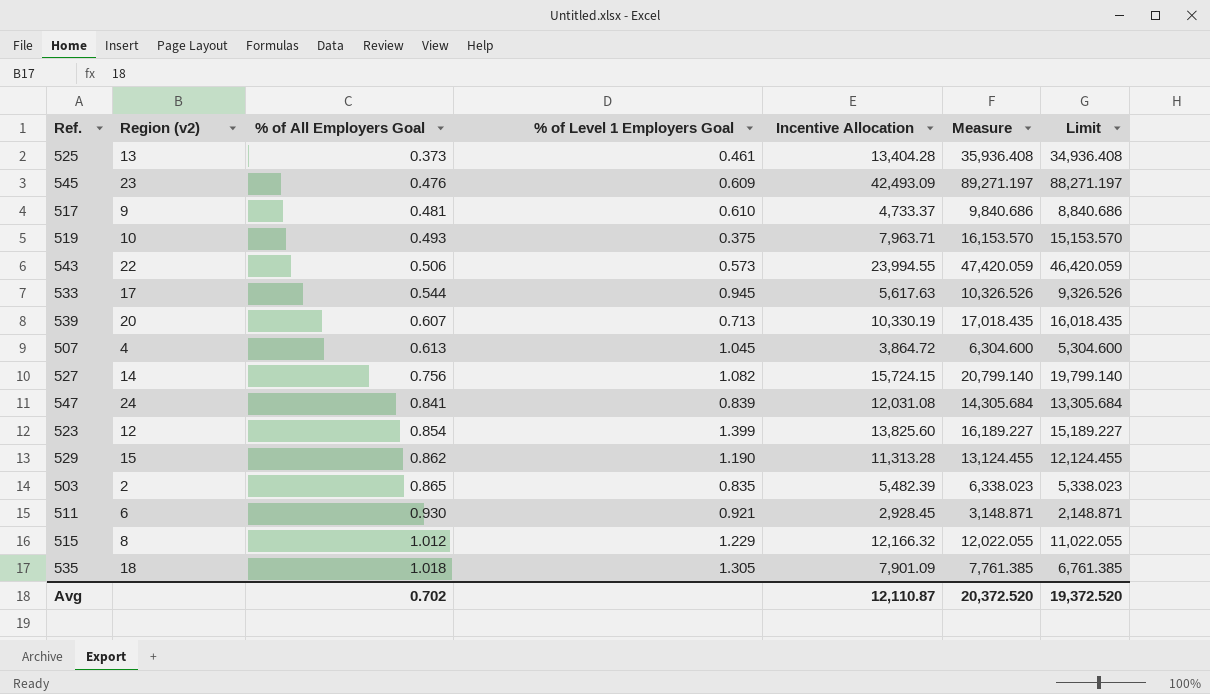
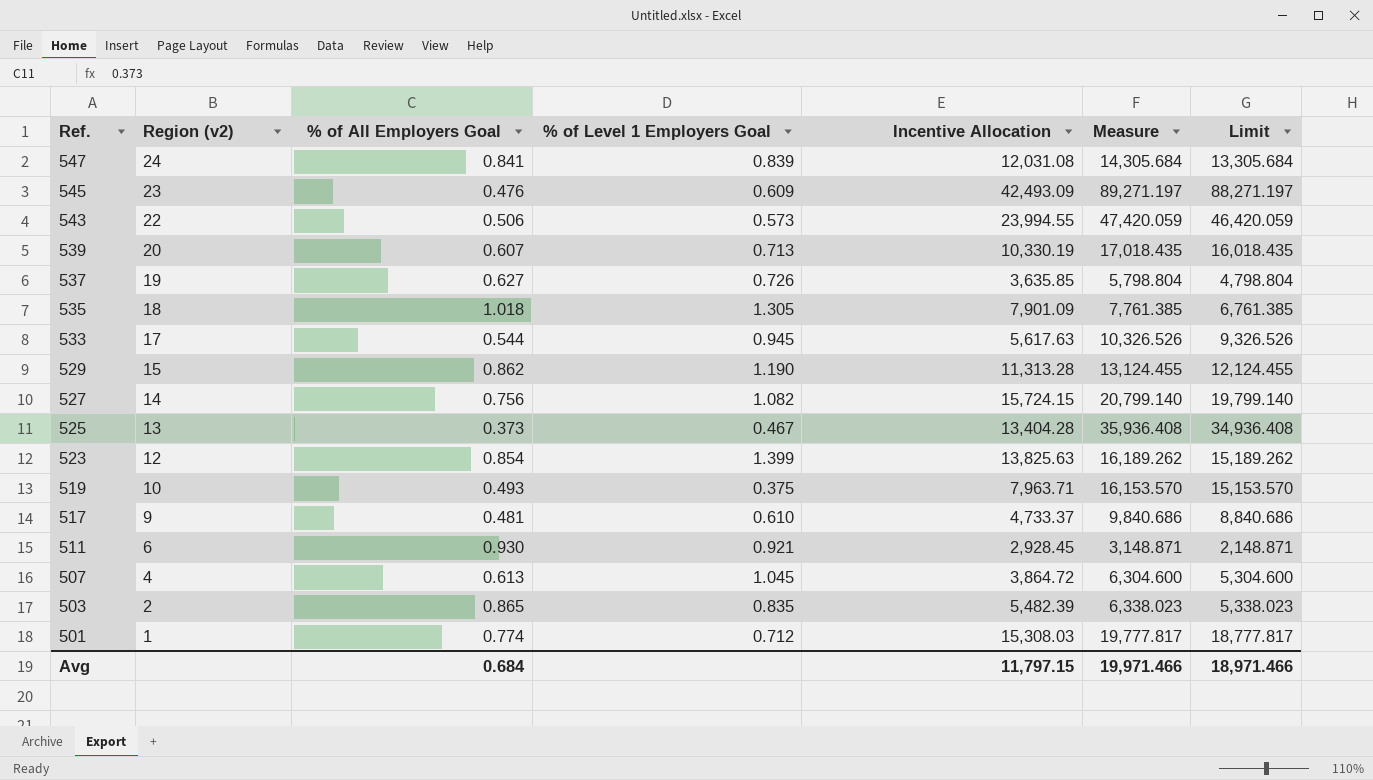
row order: % of All Employers Goal ascending -> Ref. descending
row 515: 8 | 1.012 | 1.229 | 12,166.32 | 12,022.055 | 11,022.055 -> none
row 537: none -> 19 | 0.627 | 0.726 | 3,635.85 | 5,798.804 | 4,798.804
525 | % of Level 1 Employers Goal: 0.461 -> 0.467
523 | Incentive Allocation: 13,825.60 -> 13,825.63
523 | Measure: 16,189.227 -> 16,189.262
523 | Limit: 15,189.227 -> 15,189.262
row 501: none -> 1 | 0.774 | 0.712 | 15,308.03 | 19,777.817 | 18,777.817
Avg | % of All Employers Goal: 0.702 -> 0.684
Avg | Incentive Allocation: 12,110.87 -> 11,797.15
Avg | Measure: 20,372.520 -> 19,971.466
Avg | Limit: 19,372.520 -> 18,971.466

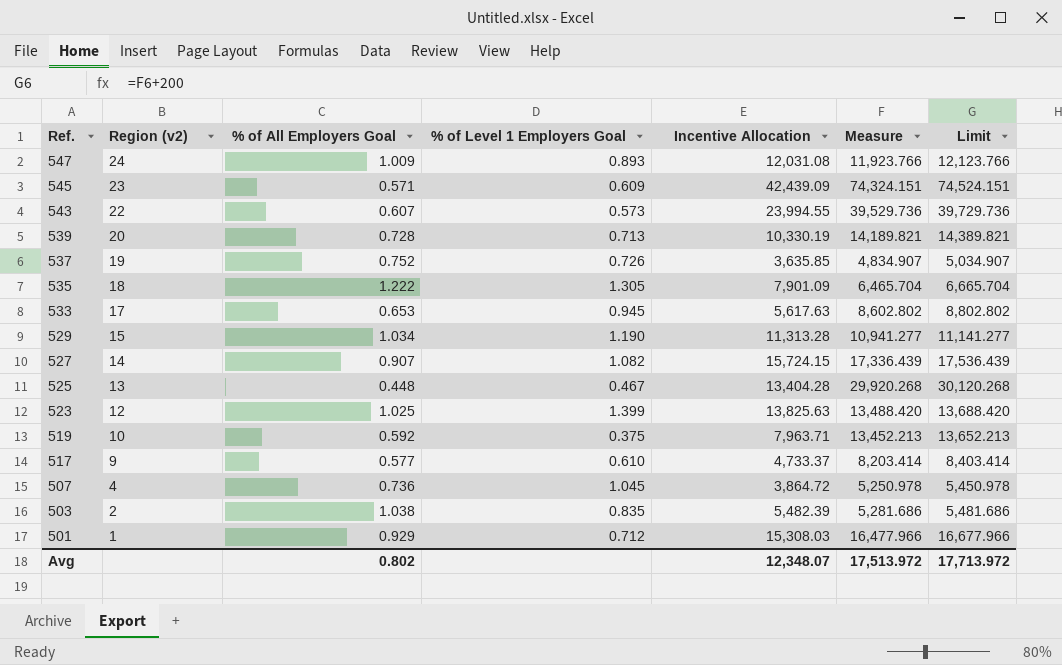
column Limit | formula: [Measure] - 1000 -> [Measure] + 200
row 511: 6 | 0.930 | 0.921 | 2,928.45 | 3,148.871 | 2,148.871 -> none
547 | % of All Employers Goal: 0.841 -> 1.009
547 | % of Level 1 Employers Goal: 0.839 -> 0.893
547 | Measure: 14,305.684 -> 11,923.766
545 | % of All Employers Goal: 0.476 -> 0.571
545 | Incentive Allocation: 42,493.09 -> 42,439.09
545 | Measure: 89,271.197 -> 74,324.151
543 | % of All Employers Goal: 0.506 -> 0.607
543 | Measure: 47,420.059 -> 39,529.736
539 | % of All Employers Goal: 0.607 -> 0.728
539 | Measure: 17,018.435 -> 14,189.821
537 | % of All Employers Goal: 0.627 -> 0.752
537 | Measure: 5,798.804 -> 4,834.907
535 | % of All Employers Goal: 1.018 -> 1.222
535 | Measure: 7,761.385 -> 6,465.704
533 | % of All Employers Goal: 0.544 -> 0.653
533 | Measure: 10,326.526 -> 8,602.802
529 | % of All Employers Goal: 0.862 -> 1.034
529 | Measure: 13,124.455 -> 10,941.277
527 | % of All Employers Goal: 0.756 -> 0.907
527 | Measure: 20,799.140 -> 17,336.439
525 | % of All Employers Goal: 0.373 -> 0.448
525 | Measure: 35,936.408 -> 29,920.268
523 | % of All Employers Goal: 0.854 -> 1.025
523 | Measure: 16,189.262 -> 13,488.420
519 | % of All Employers Goal: 0.493 -> 0.592
519 | Measure: 16,153.570 -> 13,452.213
517 | % of All Employers Goal: 0.481 -> 0.577
517 | Measure: 9,840.686 -> 8,203.414
507 | % of All Employers Goal: 0.613 -> 0.736
507 | Measure: 6,304.600 -> 5,250.978
503 | % of All Employers Goal: 0.865 -> 1.038
503 | Measure: 6,338.023 -> 5,281.686
501 | % of All Employers Goal: 0.774 -> 0.929
501 | Measure: 19,777.817 -> 16,477.966
Avg | % of All Employers Goal: 0.684 -> 0.802
Avg | Incentive Allocation: 11,797.15 -> 12,348.07
Avg | Measure: 19,971.466 -> 17,513.972
Avg | Limit: 18,971.466 -> 17,713.972

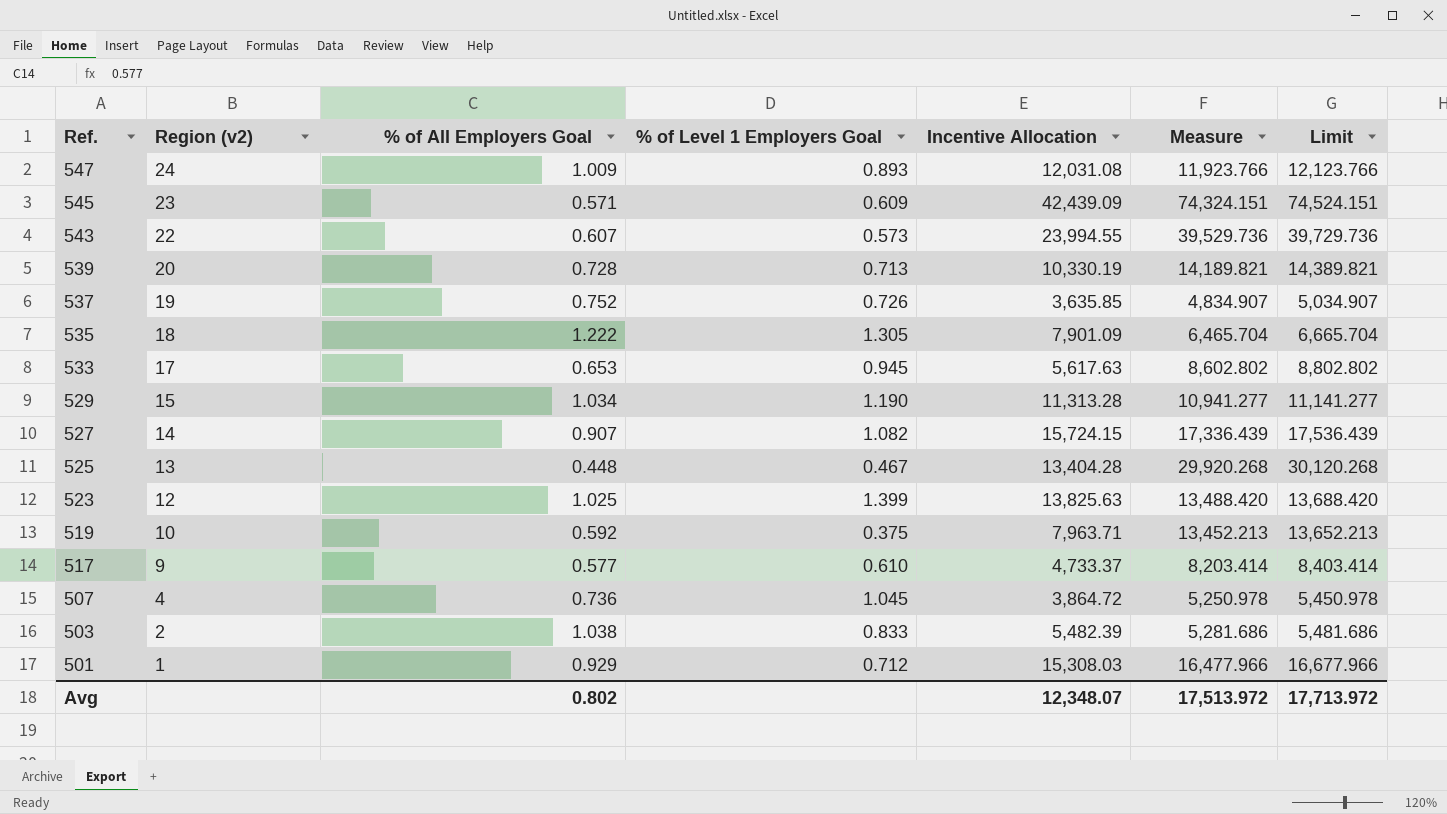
503 | % of Level 1 Employers Goal: 0.835 -> 0.833

